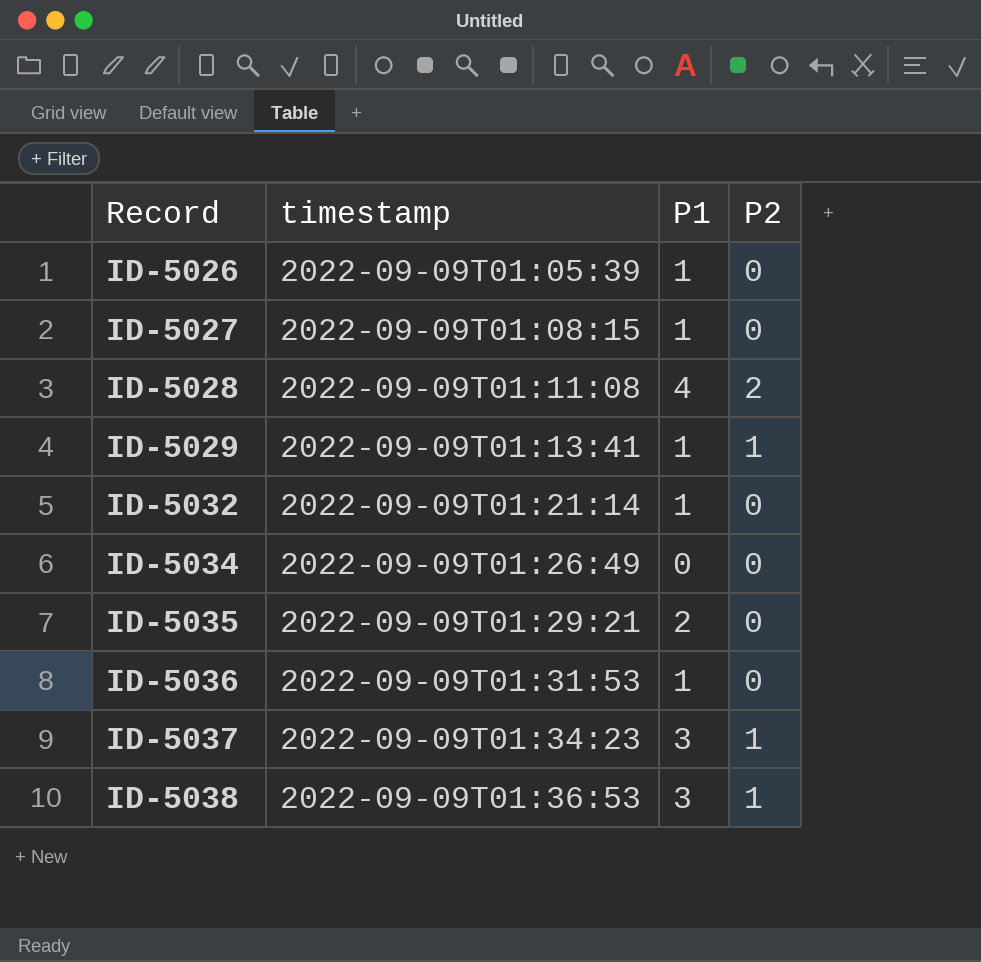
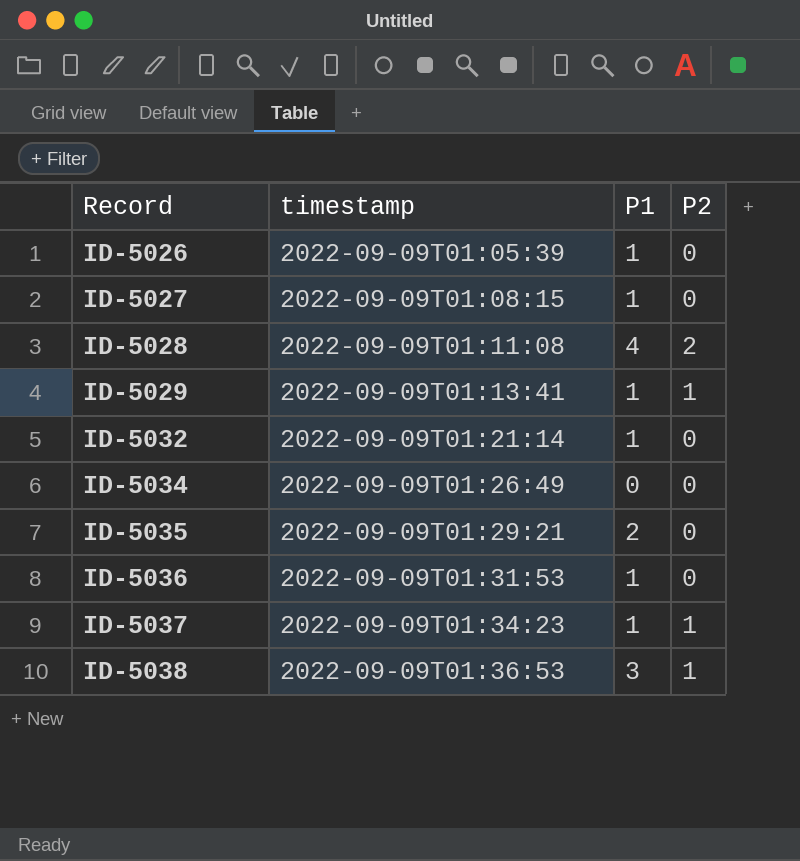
ID-5037 | P1: 3 -> 1

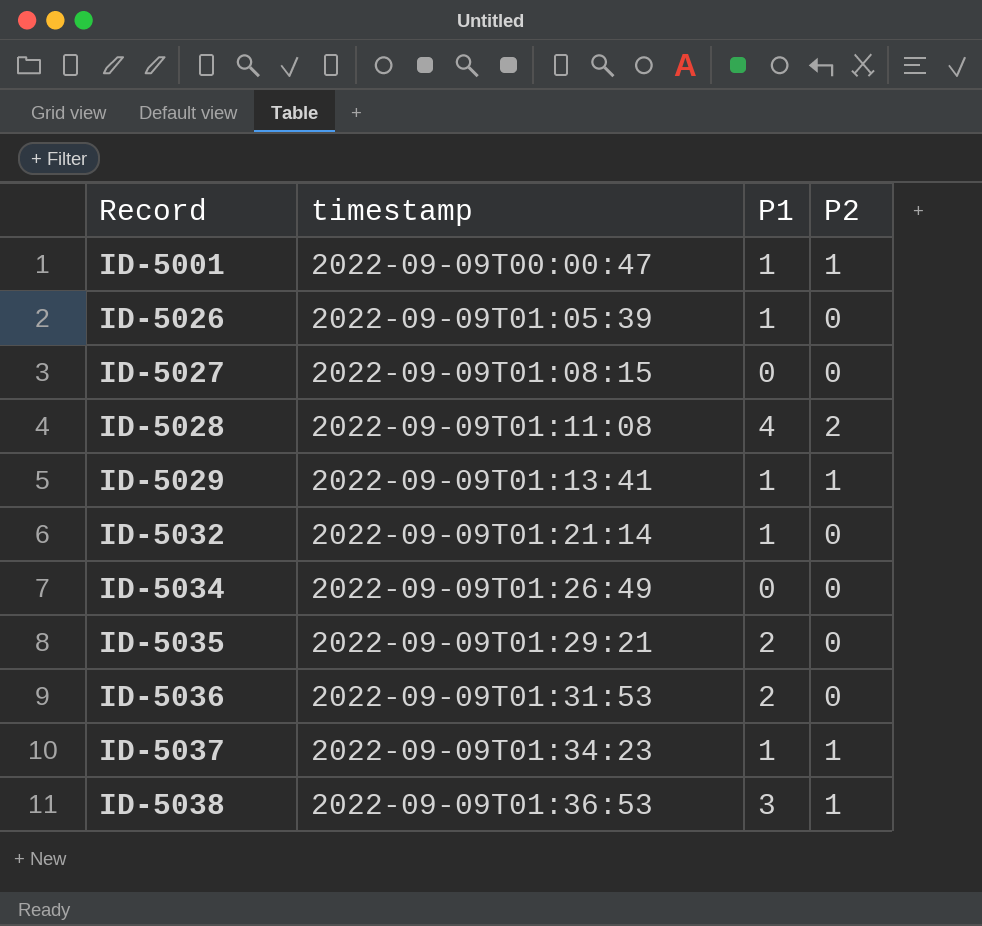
row ID-5001: none -> 2022-09-09T00:00:47 | 1 | 1
ID-5027 | P1: 1 -> 0
ID-5036 | P1: 1 -> 2

